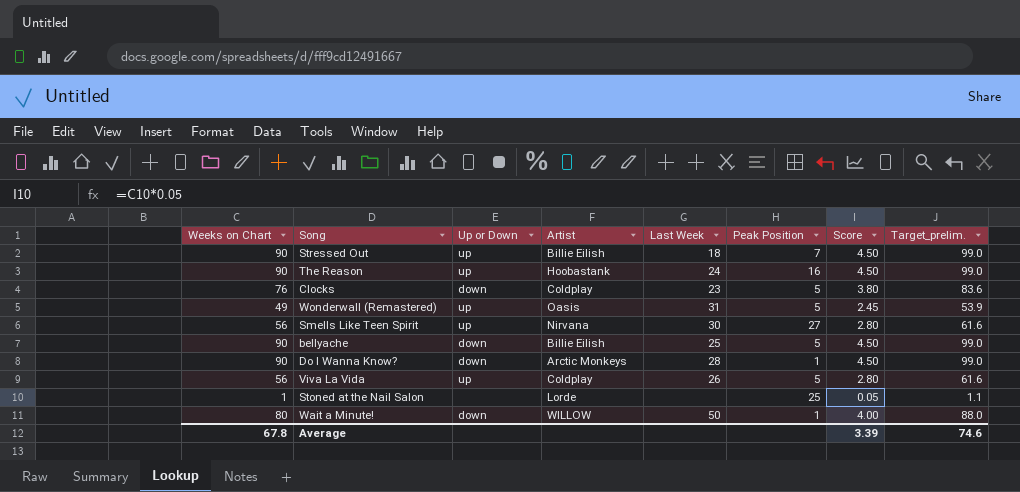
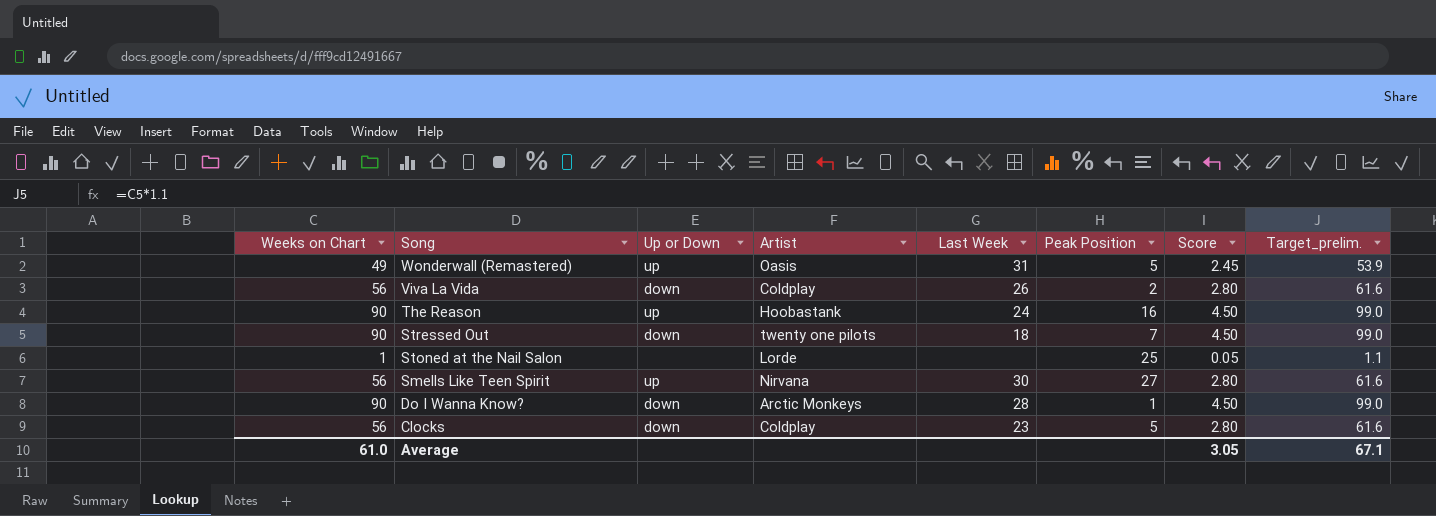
row order: none -> Song descending
row bellyache: 90 | down | Billie Eilish | 25 | 5 | 4.50 | 99.0 -> none
row Wait a Minute!: 80 | down | WILLOW | 50 | 1 | 4.00 | 88.0 -> none
Viva La Vida | Up or Down: up -> down
Viva La Vida | Peak Position: 5 -> 2
Stressed Out | Up or Down: up -> down
Stressed Out | Artist: Billie Eilish -> twenty one pilots
Clocks | Weeks on Chart: 76 -> 56
Clocks | Score: 3.80 -> 2.80
Clocks | Target_prelim.: 83.6 -> 61.6
Average | Weeks on Chart: 67.8 -> 61.0
Average | Score: 3.39 -> 3.05
Average | Target_prelim.: 74.6 -> 67.1

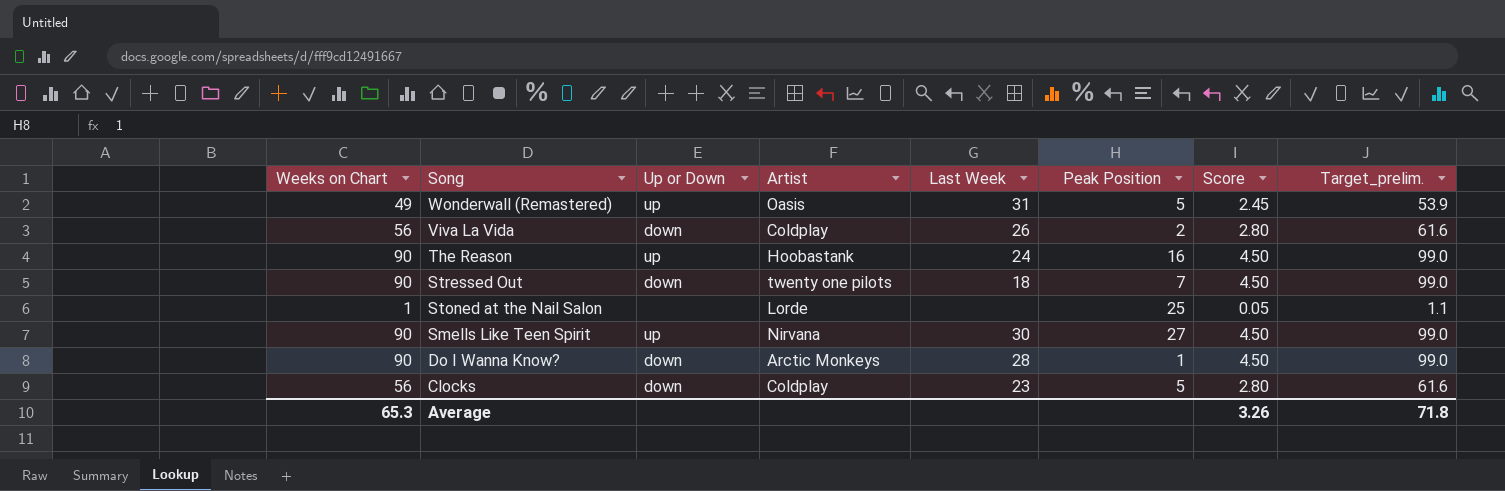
Smells Like Teen Spirit | Weeks on Chart: 56 -> 90
Smells Like Teen Spirit | Score: 2.80 -> 4.50
Smells Like Teen Spirit | Target_prelim.: 61.6 -> 99.0
Average | Weeks on Chart: 61.0 -> 65.3
Average | Score: 3.05 -> 3.26
Average | Target_prelim.: 67.1 -> 71.8

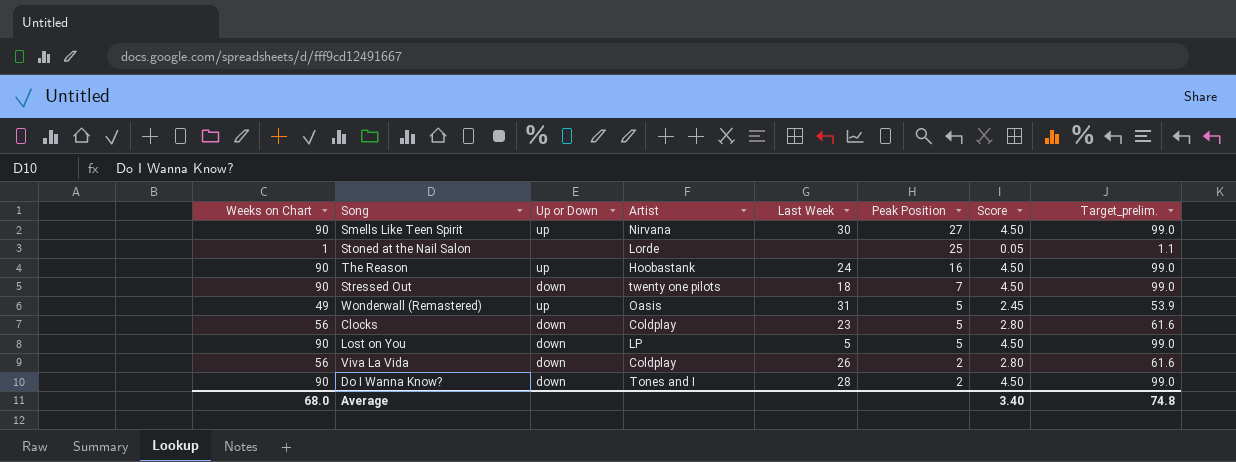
row order: Song descending -> Peak Position descending
row Lost on You: none -> 90 | down | LP | 5 | 5 | 4.50 | 99.0
Do I Wanna Know? | Artist: Arctic Monkeys -> Tones and I
Do I Wanna Know? | Peak Position: 1 -> 2
Average | Weeks on Chart: 65.3 -> 68.0
Average | Score: 3.26 -> 3.40
Average | Target_prelim.: 71.8 -> 74.8

